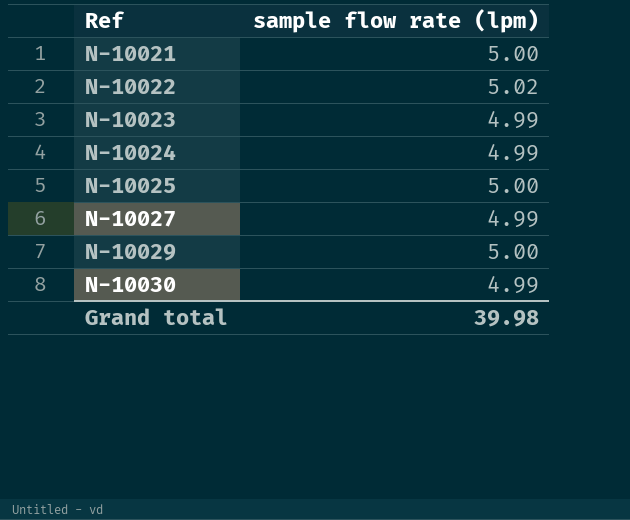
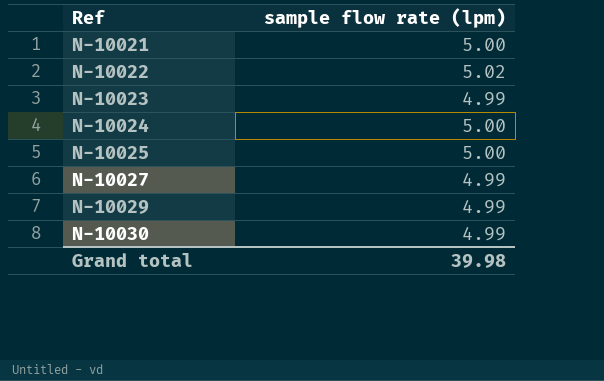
N-10024 | sample flow rate (lpm): 4.99 -> 5.00
N-10029 | sample flow rate (lpm): 5.00 -> 4.99

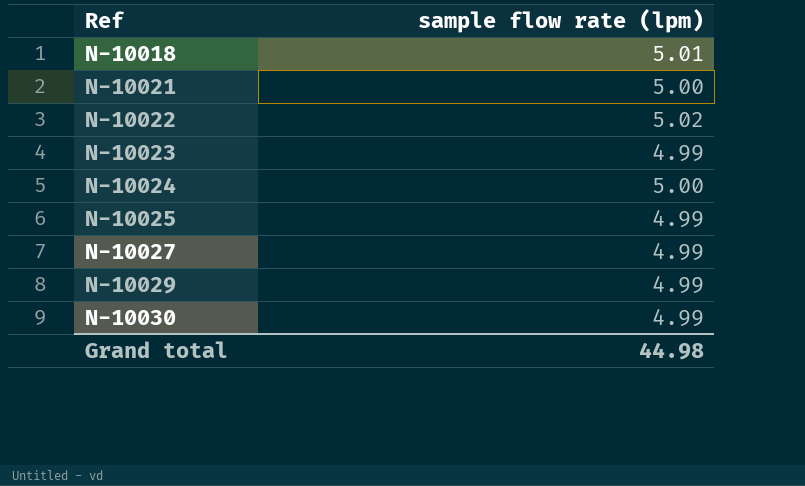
row N-10018: none -> 5.01
N-10025 | sample flow rate (lpm): 5.00 -> 4.99
Grand total | sample flow rate (lpm): 39.98 -> 44.98

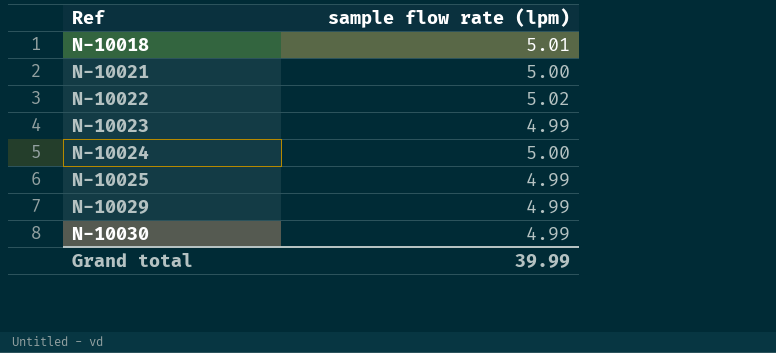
row N-10027: 4.99 -> none
Grand total | sample flow rate (lpm): 44.98 -> 39.99

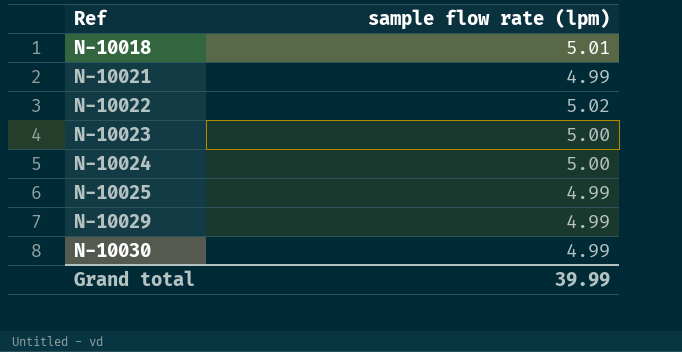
N-10021 | sample flow rate (lpm): 5.00 -> 4.99
N-10023 | sample flow rate (lpm): 4.99 -> 5.00

